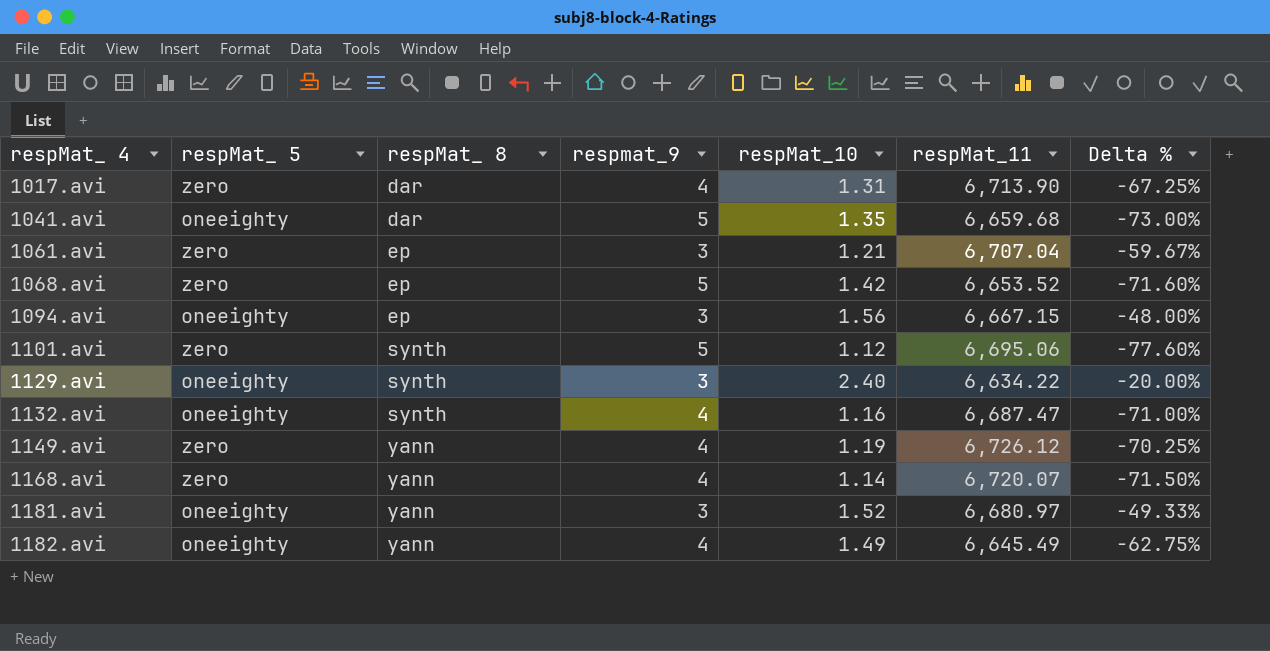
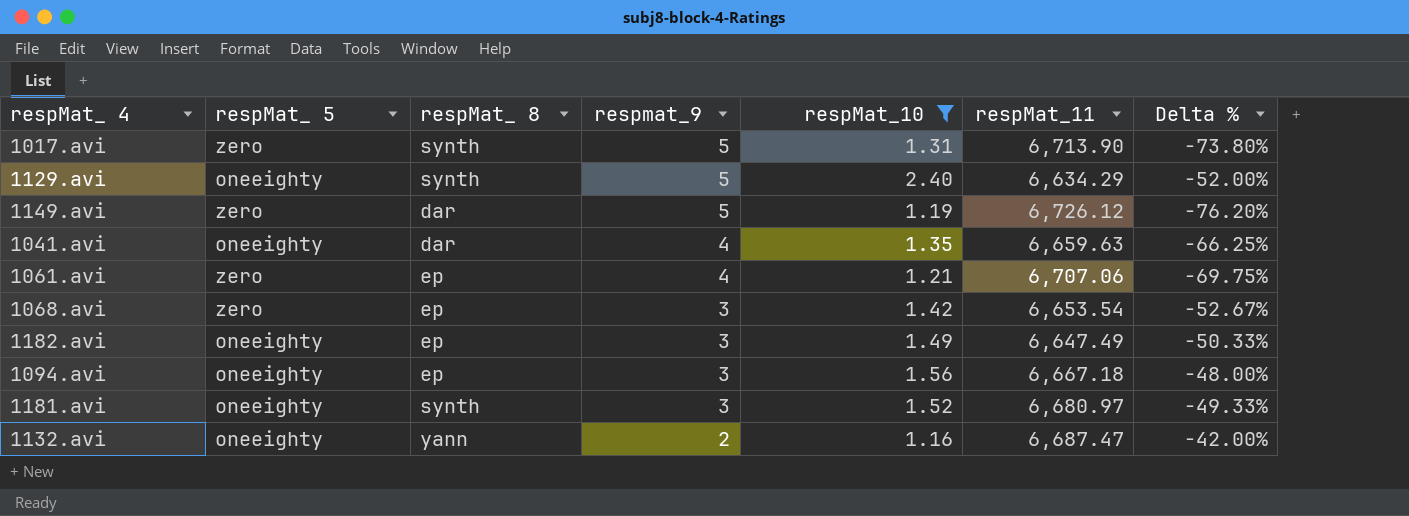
filter: none -> respMat_10 >= 1.16
row order: respMat_ 4 ascending -> respmat_9 descending
1017.avi | respMat_ 8: dar -> synth
1017.avi | respmat_9: 4 -> 5
1017.avi | Delta %: -67.25% -> -73.80%
1129.avi | respmat_9: 3 -> 5
1129.avi | respMat_11: 6,634.22 -> 6,634.29
1129.avi | Delta %: -20.00% -> -52.00%
1149.avi | respMat_ 8: yann -> dar
1149.avi | respmat_9: 4 -> 5
1149.avi | Delta %: -70.25% -> -76.20%
1041.avi | respmat_9: 5 -> 4
1041.avi | respMat_11: 6,659.68 -> 6,659.63
1041.avi | Delta %: -73.00% -> -66.25%
1061.avi | respmat_9: 3 -> 4
1061.avi | respMat_11: 6,707.04 -> 6,707.06
1061.avi | Delta %: -59.67% -> -69.75%
1068.avi | respmat_9: 5 -> 3
1068.avi | respMat_11: 6,653.52 -> 6,653.54
1068.avi | Delta %: -71.60% -> -52.67%
1182.avi | respMat_ 8: yann -> ep
1182.avi | respmat_9: 4 -> 3
1182.avi | respMat_11: 6,645.49 -> 6,647.49
1182.avi | Delta %: -62.75% -> -50.33%
1094.avi | respMat_11: 6,667.15 -> 6,667.18
1181.avi | respMat_ 8: yann -> synth
1132.avi | respMat_ 8: synth -> yann
1132.avi | respmat_9: 4 -> 2
1132.avi | Delta %: -71.00% -> -42.00%

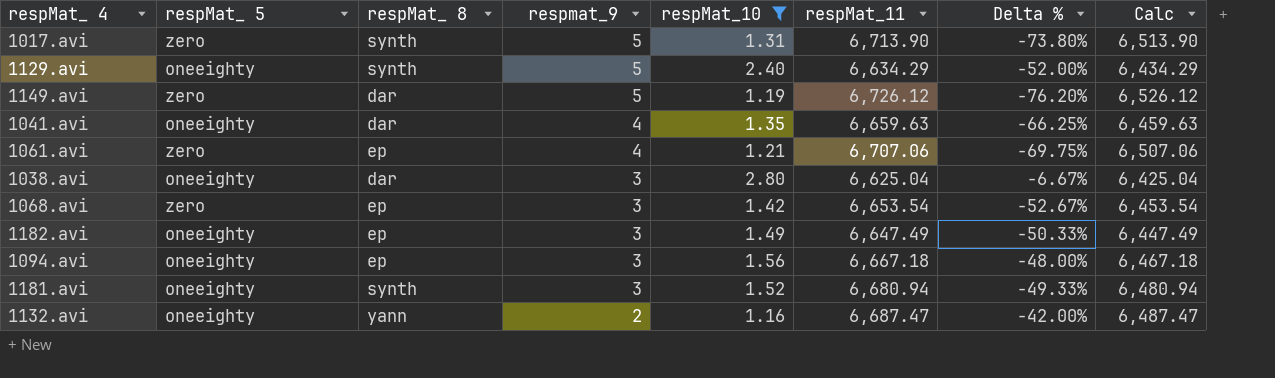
column Calc | formula: none -> [respMat_11] - 200
row 1038.avi: none -> oneeighty | dar | 3 | 2.80 | 6,625.04 | -6.67% | 6,425.04
1181.avi | respMat_11: 6,680.97 -> 6,680.94

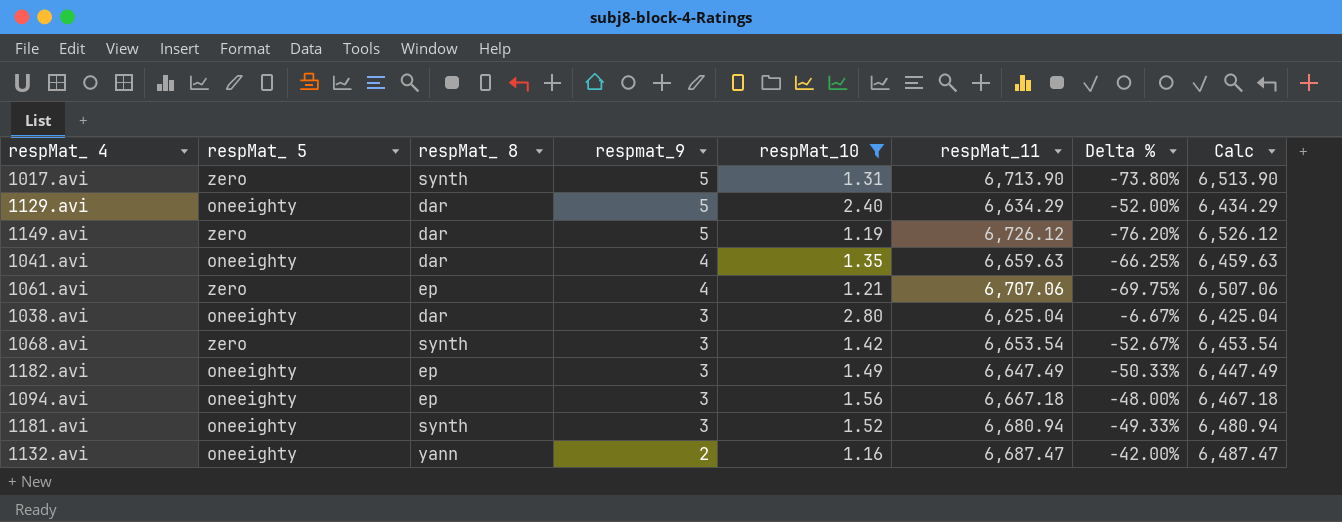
1129.avi | respMat_ 8: synth -> dar
1068.avi | respMat_ 8: ep -> synth

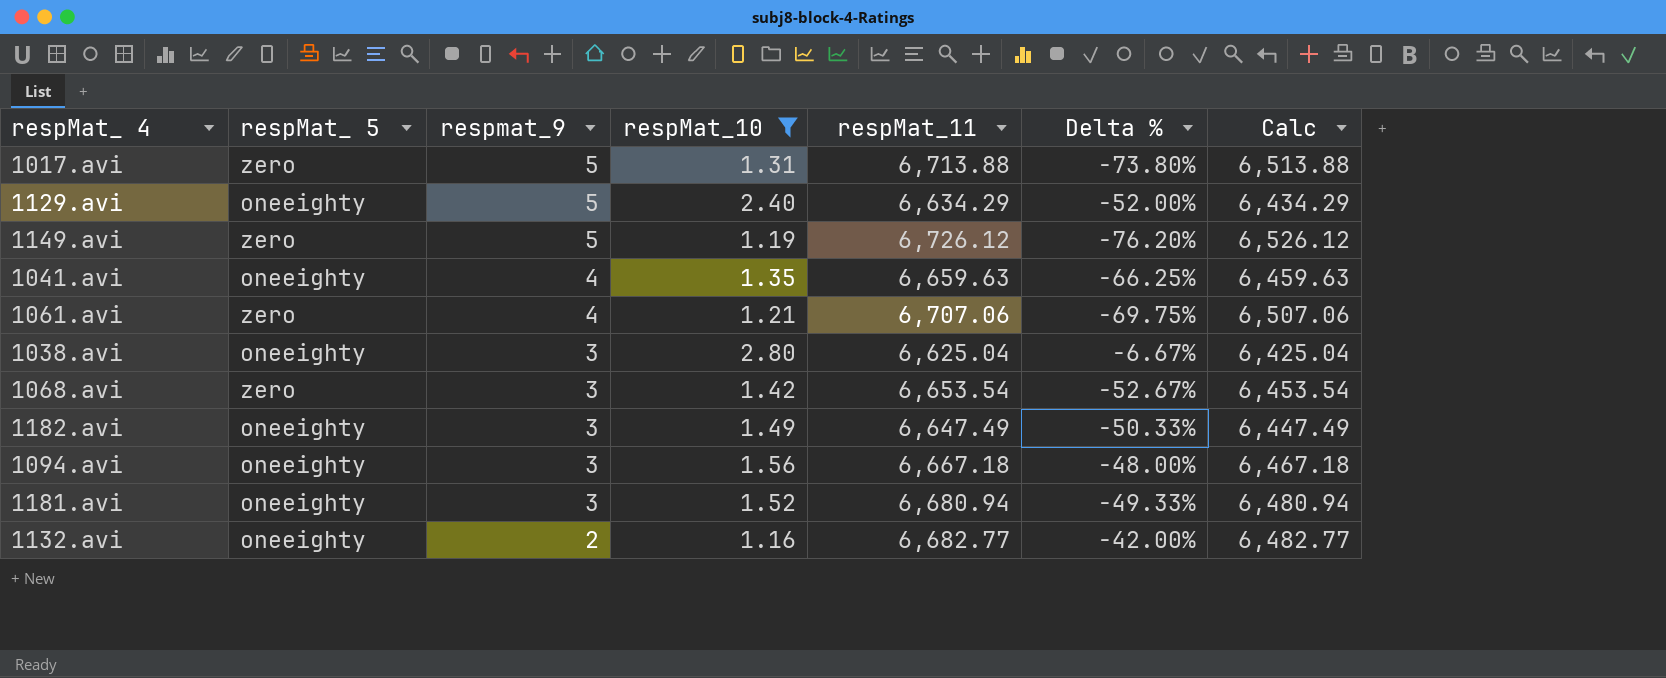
column respMat_ 8 | position: 3 -> none
1017.avi | respMat_11: 6,713.90 -> 6,713.88
1017.avi | Calc: 6,513.90 -> 6,513.88
1132.avi | respMat_11: 6,687.47 -> 6,682.77
1132.avi | Calc: 6,487.47 -> 6,482.77

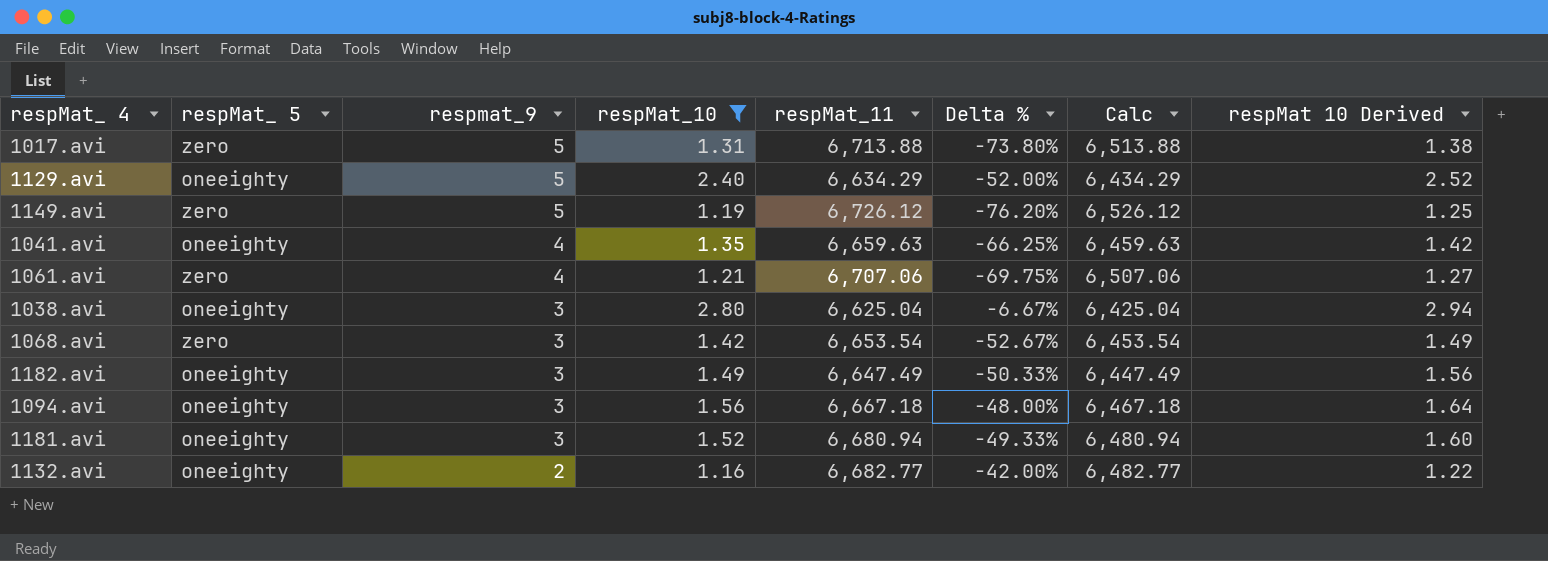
column respMat 10 Derived | formula: none -> [respMat_10] * 1.05

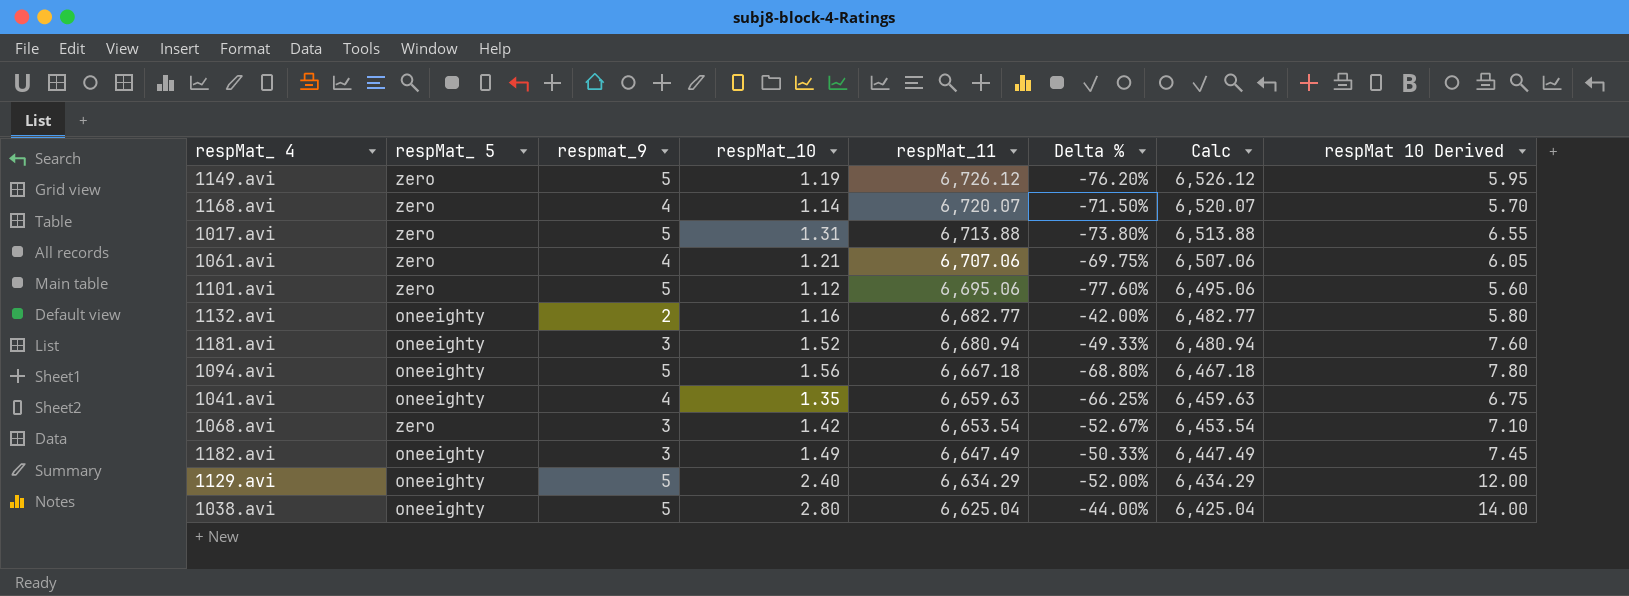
filter: respMat_10 >= 1.16 -> none
row order: respmat_9 descending -> respMat_11 descending
column respMat 10 Derived | formula: [respMat_10] * 1.05 -> [respMat_10] * 5
1094.avi | respmat_9: 3 -> 5
1094.avi | Delta %: -48.00% -> -68.80%
1038.avi | respmat_9: 3 -> 5
1038.avi | Delta %: -6.67% -> -44.00%

